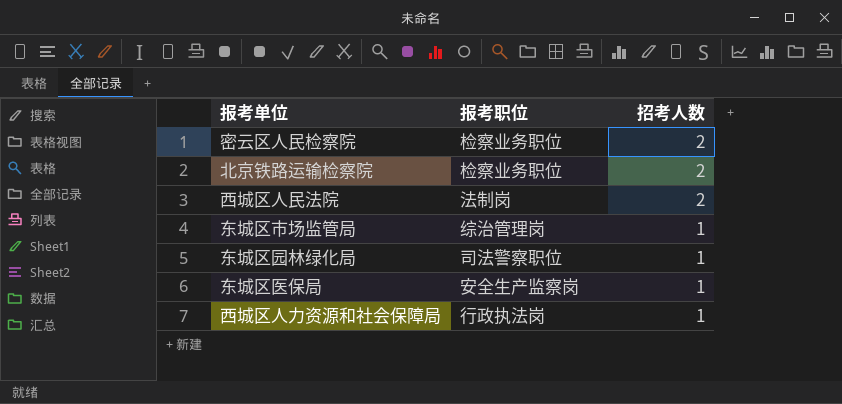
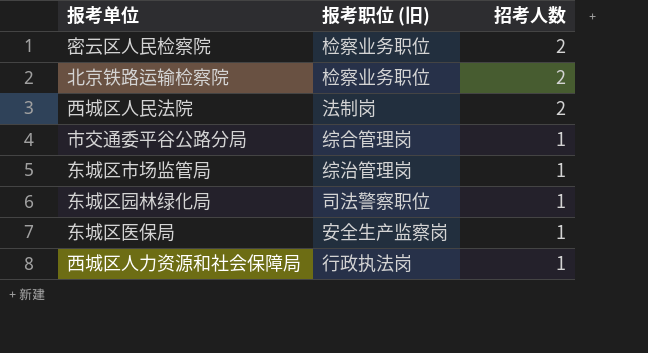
column name: 报考职位 -> 报考职位 (旧)
row 市交通委平谷公路分局: none -> 综合管理岗 | 1

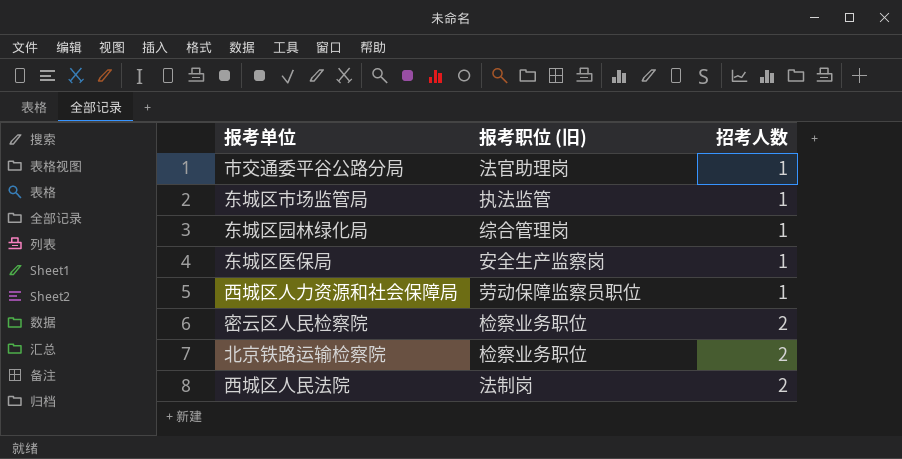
row order: 招考人数 descending -> 招考人数 ascending
市交通委平谷公路分局 | 报考职位 (旧): 综合管理岗 -> 法官助理岗
东城区市场监管局 | 报考职位 (旧): 综治管理岗 -> 执法监管
东城区园林绿化局 | 报考职位 (旧): 司法警察职位 -> 综合管理岗
西城区人力资源和社会保障局 | 报考职位 (旧): 行政执法岗 -> 劳动保障监察员职位

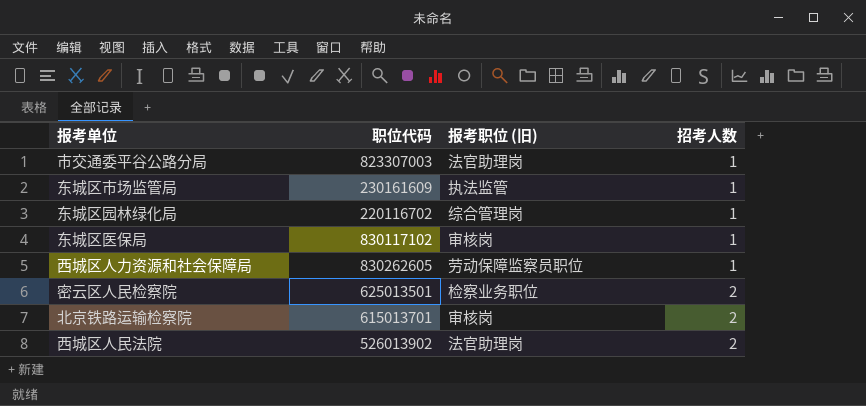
column 职位代码 | position: none -> 2
东城区医保局 | 报考职位 (旧): 安全生产监察岗 -> 审核岗
北京铁路运输检察院 | 报考职位 (旧): 检察业务职位 -> 审核岗
西城区人民法院 | 报考职位 (旧): 法制岗 -> 法官助理岗

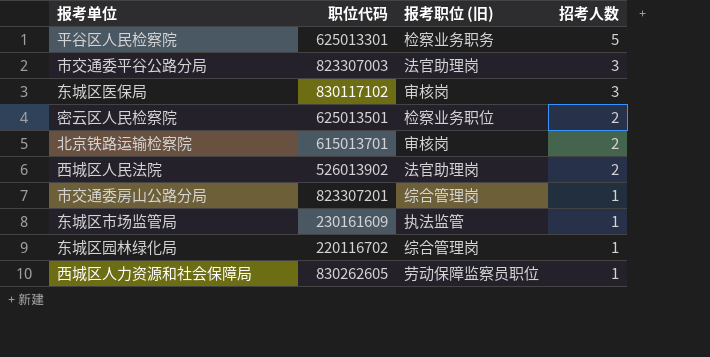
row order: 招考人数 ascending -> 招考人数 descending
row 平谷区人民检察院: none -> 625013301 | 检察业务职务 | 5
市交通委平谷公路分局 | 招考人数: 1 -> 3
东城区医保局 | 招考人数: 1 -> 3
row 市交通委房山公路分局: none -> 823307201 | 综合管理岗 | 1

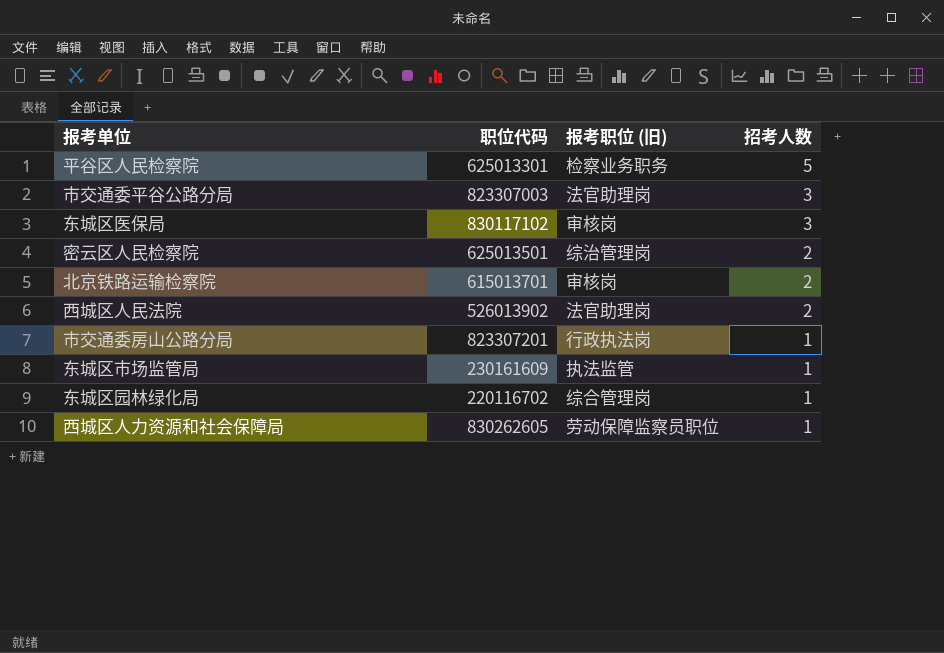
密云区人民检察院 | 报考职位 (旧): 检察业务职位 -> 综治管理岗
市交通委房山公路分局 | 报考职位 (旧): 综合管理岗 -> 行政执法岗

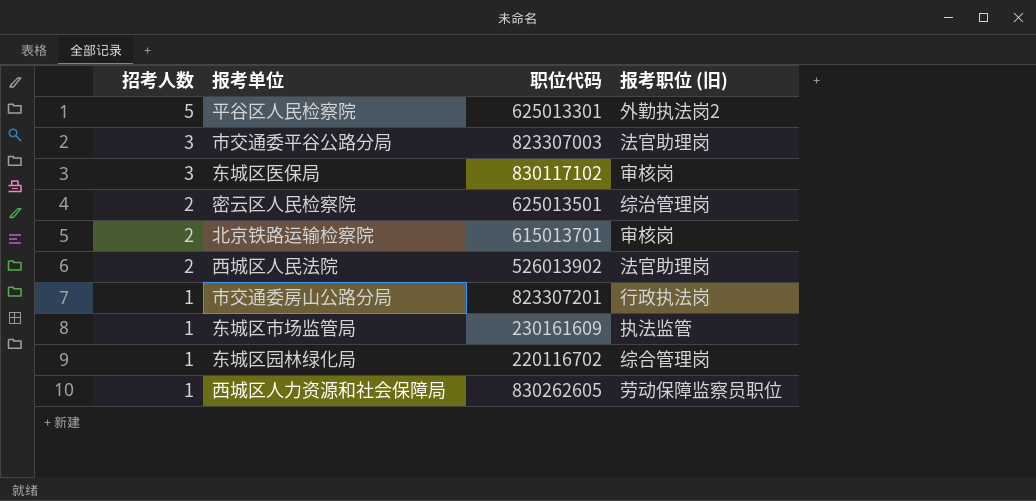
column 招考人数 | position: 4 -> 1
平谷区人民检察院 | 报考职位 (旧): 检察业务职务 -> 外勤执法岗2

